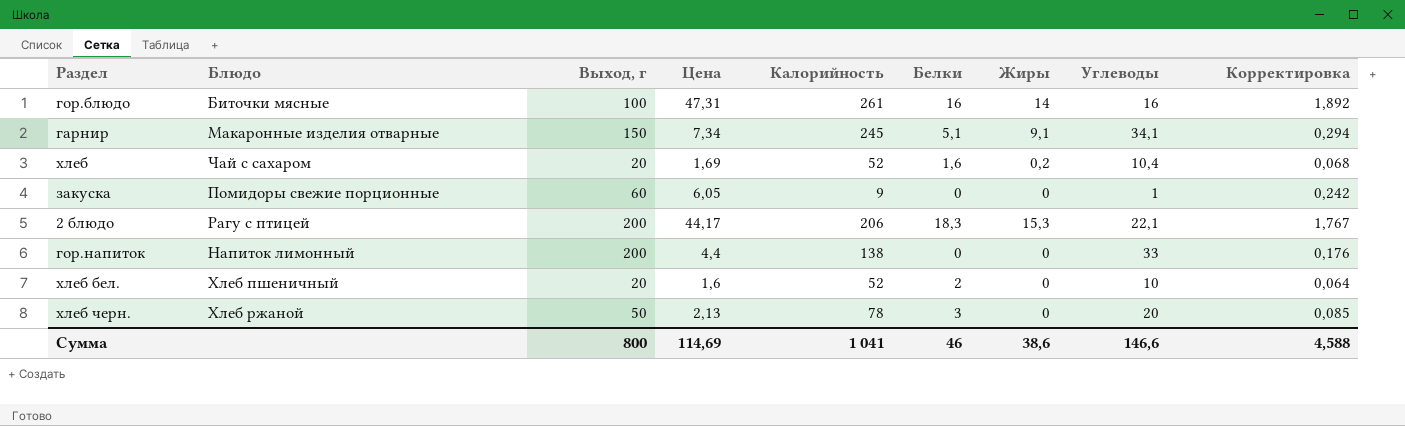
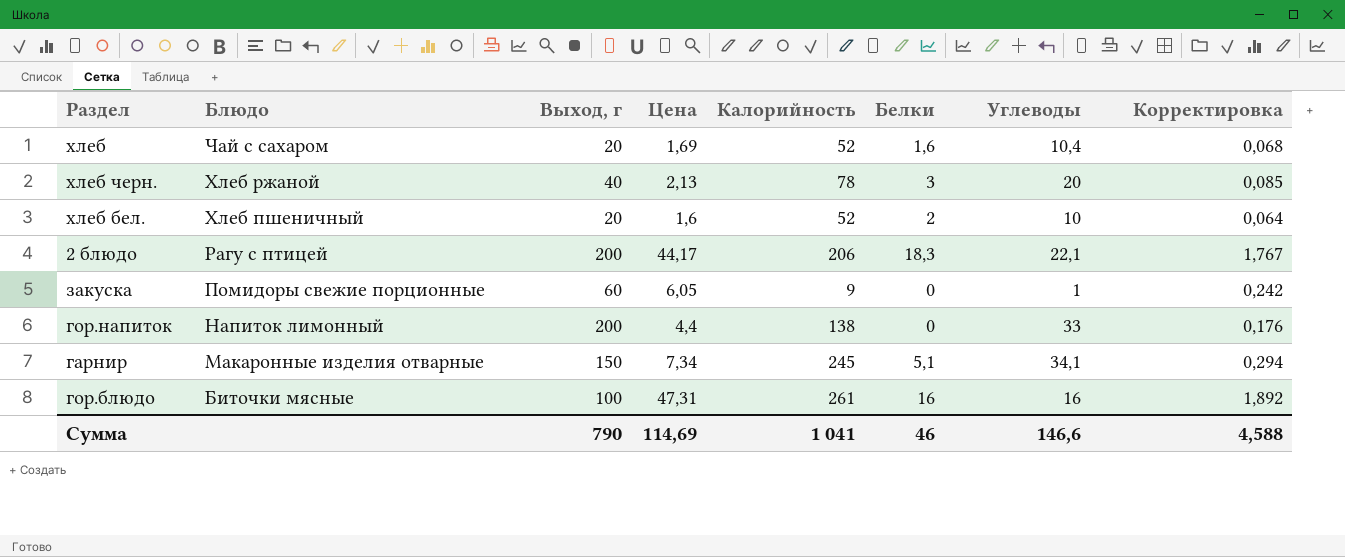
row order: none -> Блюдо descending
column Жиры | position: 7 -> none
хлеб черн. | Выход, г: 50 -> 40
Сумма | Выход, г: 800 -> 790

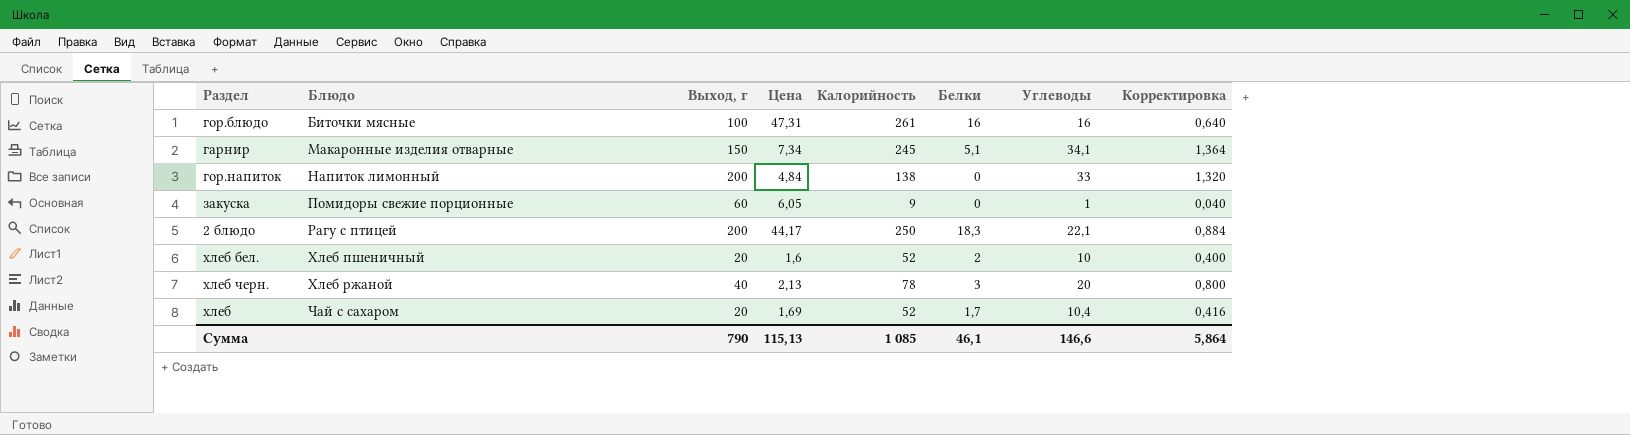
row order: Блюдо descending -> Блюдо ascending
column Корректировка | formula: [Цена] * 0,04 -> [Углеводы] * 0,04
гор.напиток | Цена: 4,4 -> 4,84
2 блюдо | Калорийность: 206 -> 250
хлеб | Белки: 1,6 -> 1,7
Сумма | Цена: 114,69 -> 115,13
Сумма | Калорийность: 1 041 -> 1 085
Сумма | Белки: 46 -> 46,1
Сумма | Корректировка: 4,588 -> 5,864

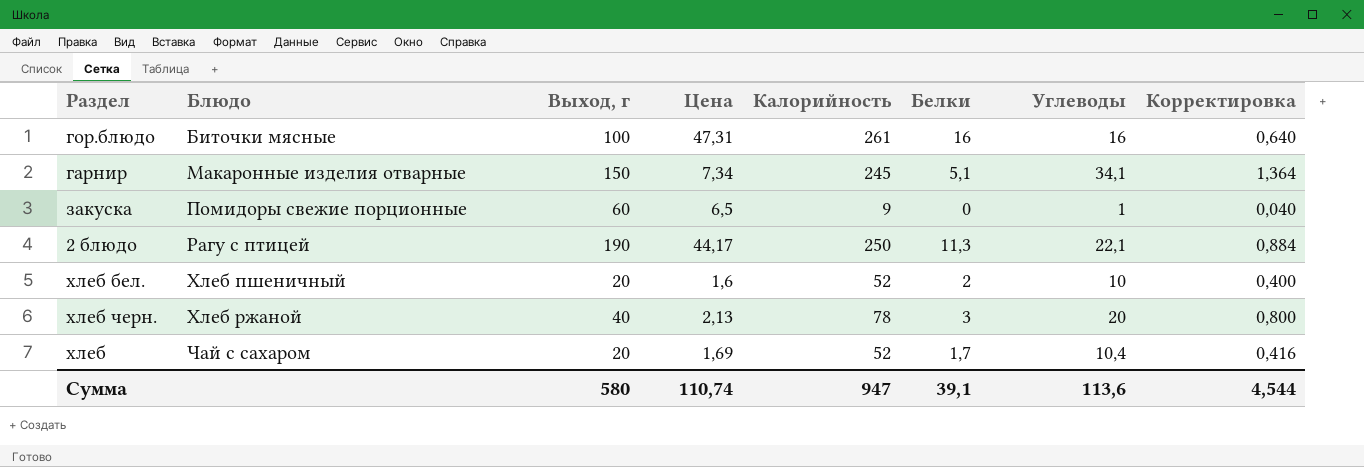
row гор.напиток: Напиток лимонный | 200 | 4,84 | 138 | 0 | 33 | 1,320 -> none
закуска | Цена: 6,05 -> 6,5
2 блюдо | Выход, г: 200 -> 190
2 блюдо | Белки: 18,3 -> 11,3
Сумма | Выход, г: 790 -> 580
Сумма | Цена: 115,13 -> 110,74
Сумма | Калорийность: 1 085 -> 947
Сумма | Белки: 46,1 -> 39,1
Сумма | Углеводы: 146,6 -> 113,6
Сумма | Корректировка: 5,864 -> 4,544

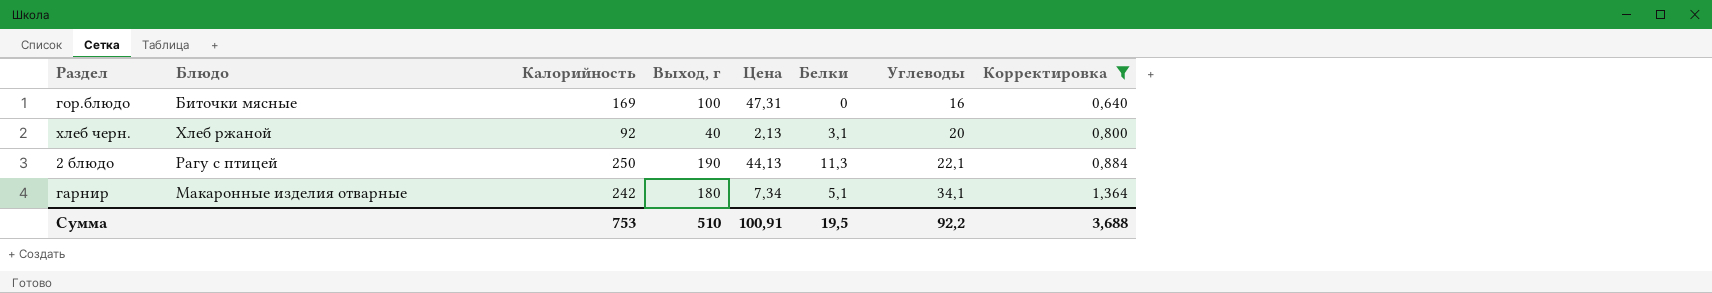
filter: none -> Корректировка >= 0,640
row order: Блюдо ascending -> Углеводы ascending
column Калорийность | position: 5 -> 3
гор.блюдо | Калорийность: 261 -> 169
гор.блюдо | Белки: 16 -> 0
хлеб черн. | Калорийность: 78 -> 92
хлеб черн. | Белки: 3 -> 3,1
2 блюдо | Цена: 44,17 -> 44,13
гарнир | Калорийность: 245 -> 242
гарнир | Выход, г: 150 -> 180
Сумма | Калорийность: 947 -> 753
Сумма | Выход, г: 580 -> 510
Сумма | Цена: 110,74 -> 100,91
Сумма | Белки: 39,1 -> 19,5
Сумма | Углеводы: 113,6 -> 92,2
Сумма | Корректировка: 4,544 -> 3,688

